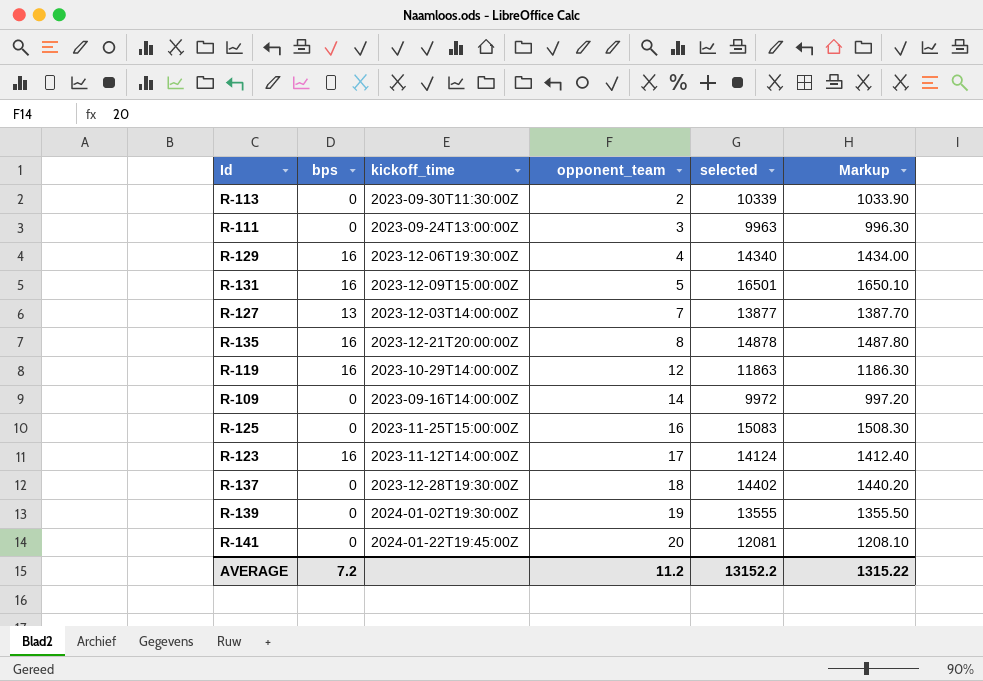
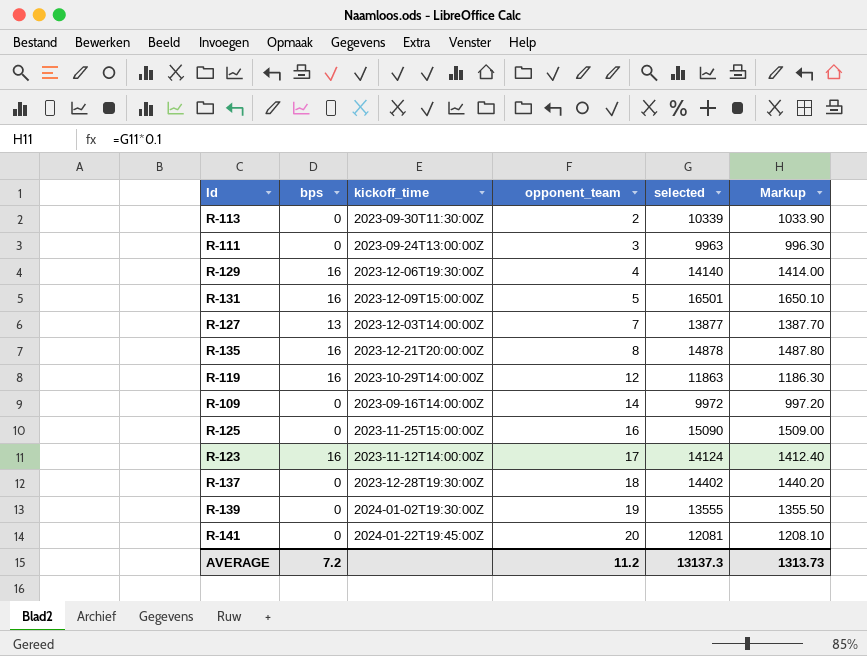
R-129 | selected: 14340 -> 14140
R-129 | Markup: 1434.00 -> 1414.00
R-125 | selected: 15083 -> 15090
R-125 | Markup: 1508.30 -> 1509.00
AVERAGE | selected: 13152.2 -> 13137.3
AVERAGE | Markup: 1315.22 -> 1313.73

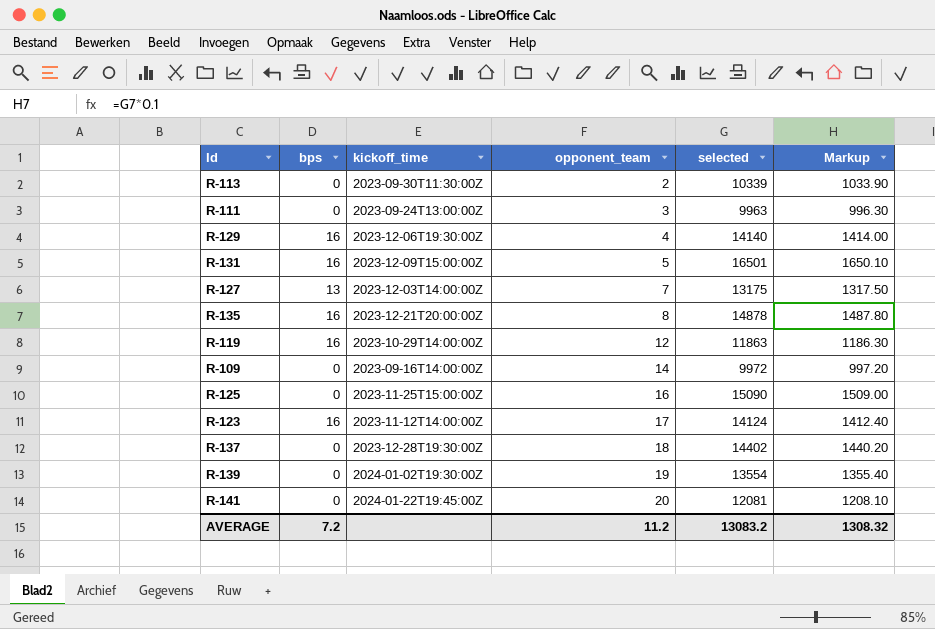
R-127 | selected: 13877 -> 13175
R-127 | Markup: 1387.70 -> 1317.50
R-139 | selected: 13555 -> 13554
R-139 | Markup: 1355.50 -> 1355.40
AVERAGE | selected: 13137.3 -> 13083.2
AVERAGE | Markup: 1313.73 -> 1308.32

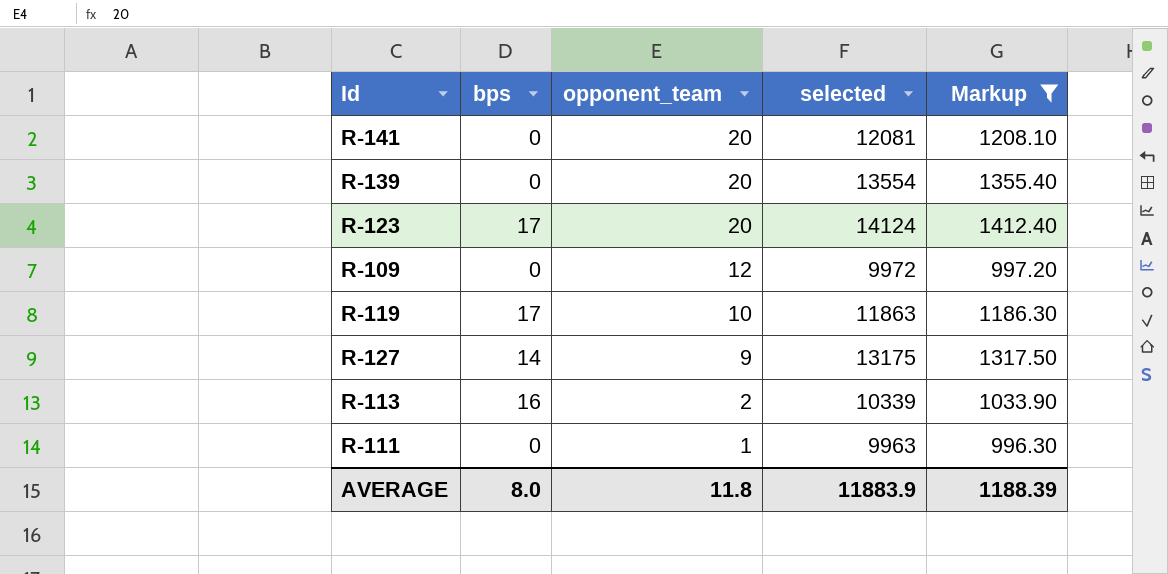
filter: none -> Markup <= 1412.40
row order: opponent_team ascending -> opponent_team descending
column kickoff_time | position: 3 -> none
R-139 | opponent_team: 19 -> 20
R-123 | bps: 16 -> 17
R-123 | opponent_team: 17 -> 20
R-109 | opponent_team: 14 -> 12
R-119 | bps: 16 -> 17
R-119 | opponent_team: 12 -> 10
R-127 | bps: 13 -> 14
R-127 | opponent_team: 7 -> 9
R-113 | bps: 0 -> 16
R-111 | opponent_team: 3 -> 1
AVERAGE | bps: 7.2 -> 8.0
AVERAGE | opponent_team: 11.2 -> 11.8
AVERAGE | selected: 13083.2 -> 11883.9
AVERAGE | Markup: 1308.32 -> 1188.39

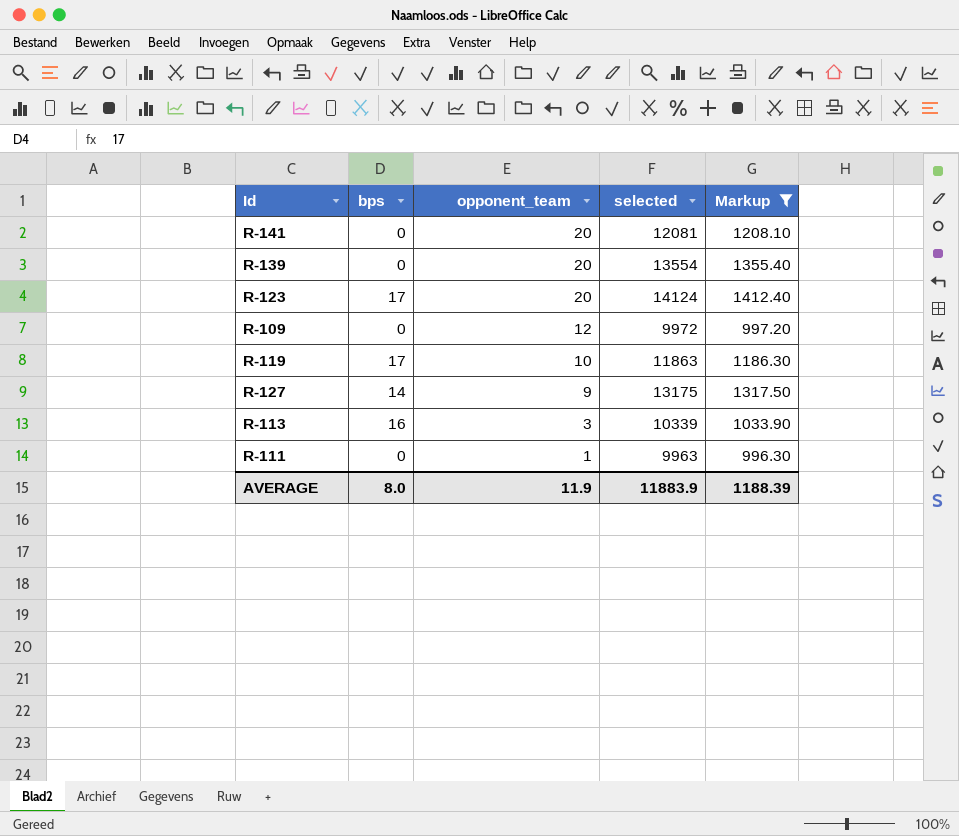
R-113 | opponent_team: 2 -> 3
AVERAGE | opponent_team: 11.8 -> 11.9

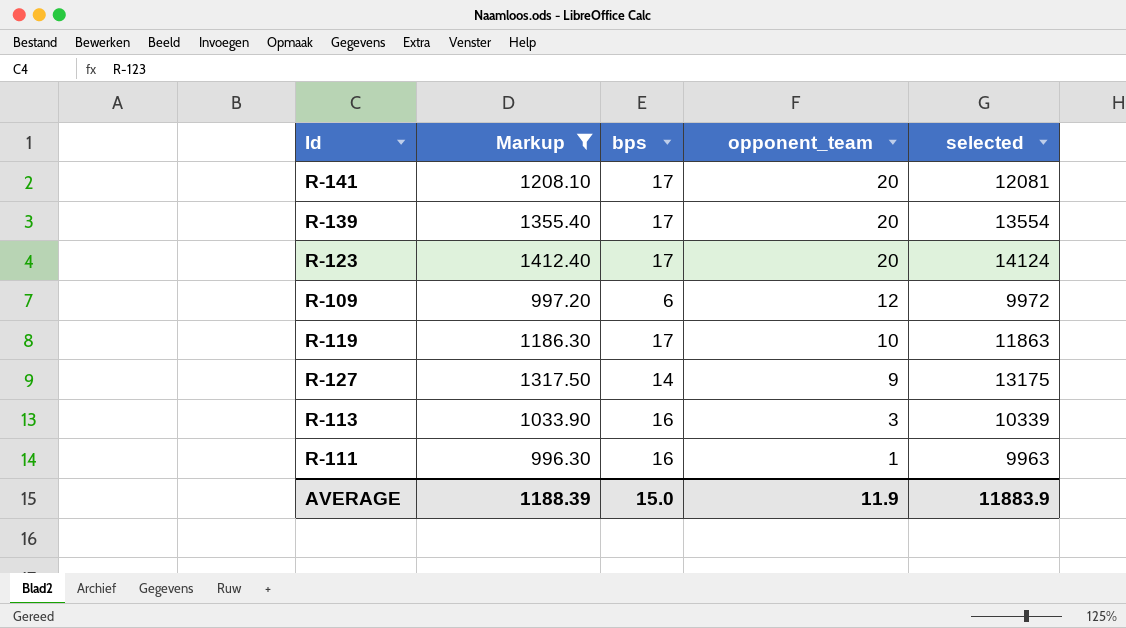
column Markup | position: 5 -> 2
R-141 | bps: 0 -> 17
R-139 | bps: 0 -> 17
R-109 | bps: 0 -> 6
R-111 | bps: 0 -> 16
AVERAGE | bps: 8.0 -> 15.0

